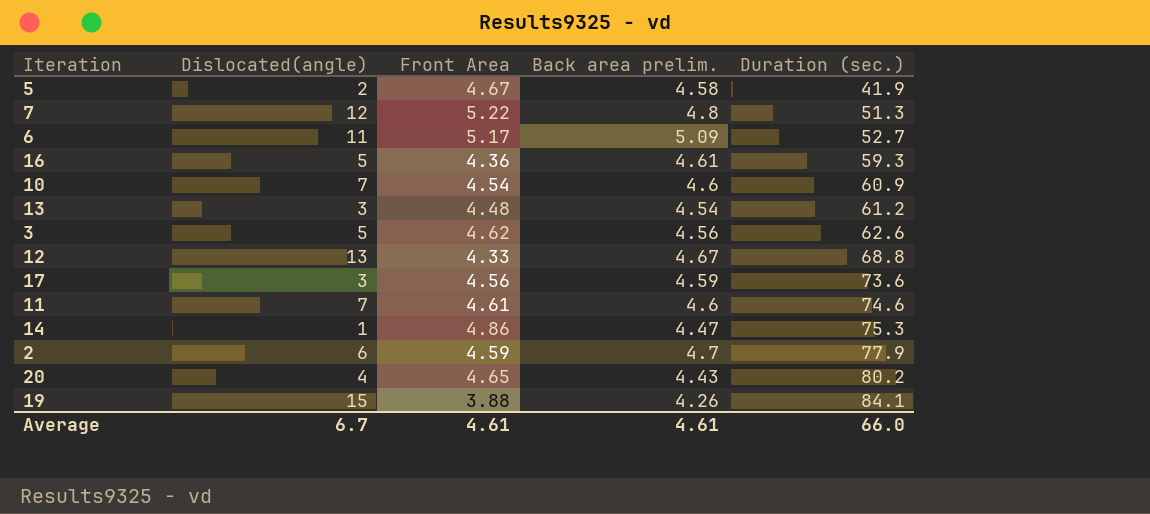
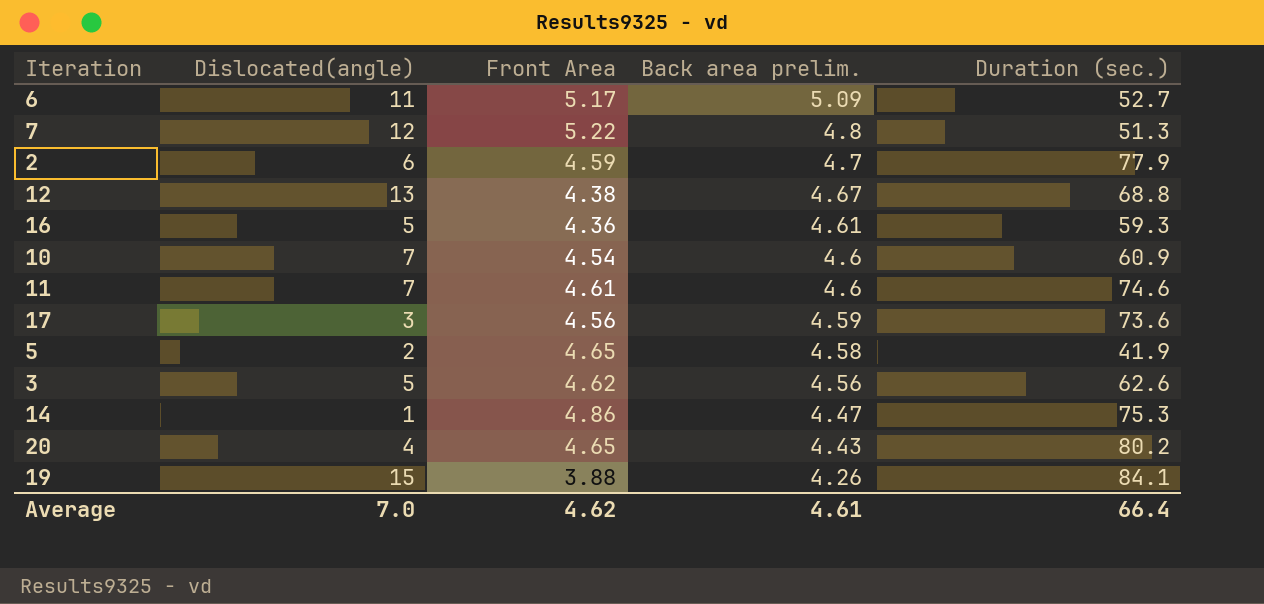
row order: Duration (sec.) ascending -> Back area prelim. descending
row 13: 3 | 4.48 | 4.54 | 61.2 -> none
12 | Front Area: 4.33 -> 4.38
5 | Front Area: 4.67 -> 4.65
Average | Dislocated(angle): 6.7 -> 7.0
Average | Front Area: 4.61 -> 4.62
Average | Duration (sec.): 66.0 -> 66.4

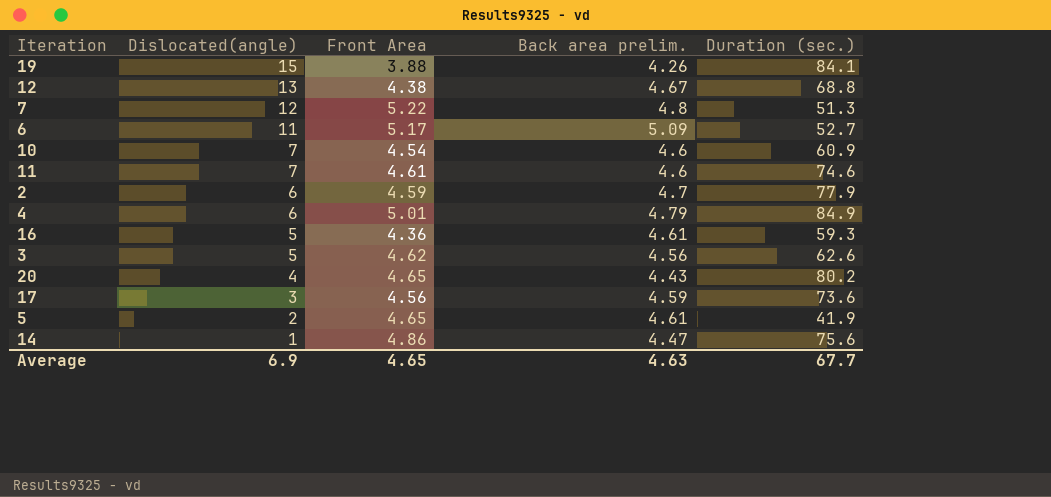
row order: Back area prelim. descending -> Dislocated(angle) descending
row 4: none -> 6 | 5.01 | 4.79 | 84.9
5 | Back area prelim.: 4.58 -> 4.61
14 | Duration (sec.): 75.3 -> 75.6
Average | Dislocated(angle): 7.0 -> 6.9
Average | Front Area: 4.62 -> 4.65
Average | Back area prelim.: 4.61 -> 4.63
Average | Duration (sec.): 66.4 -> 67.7

